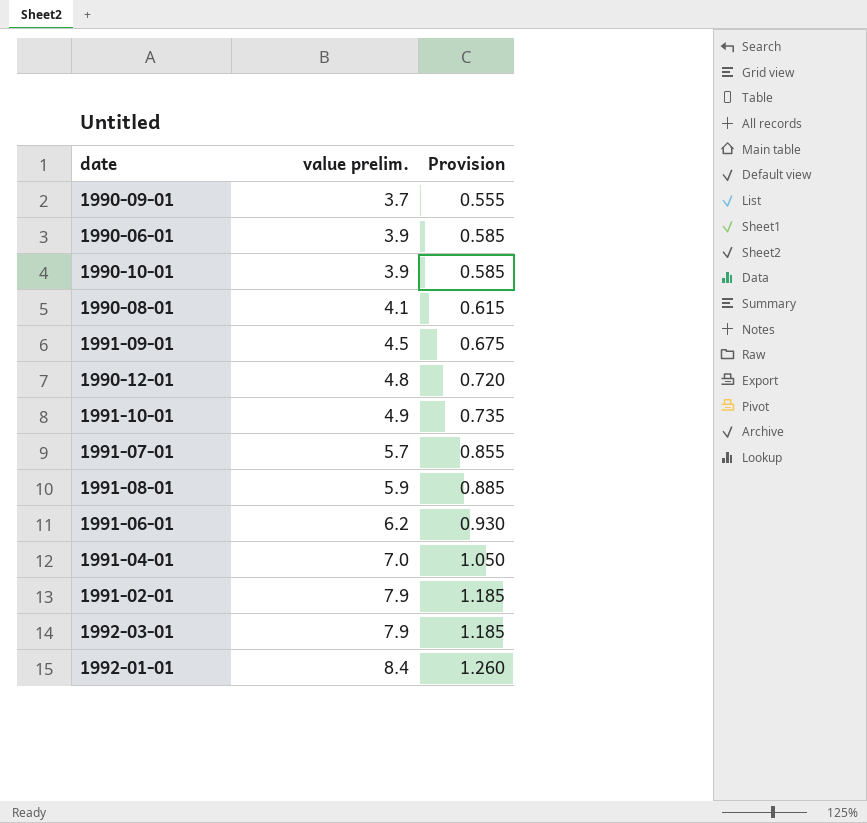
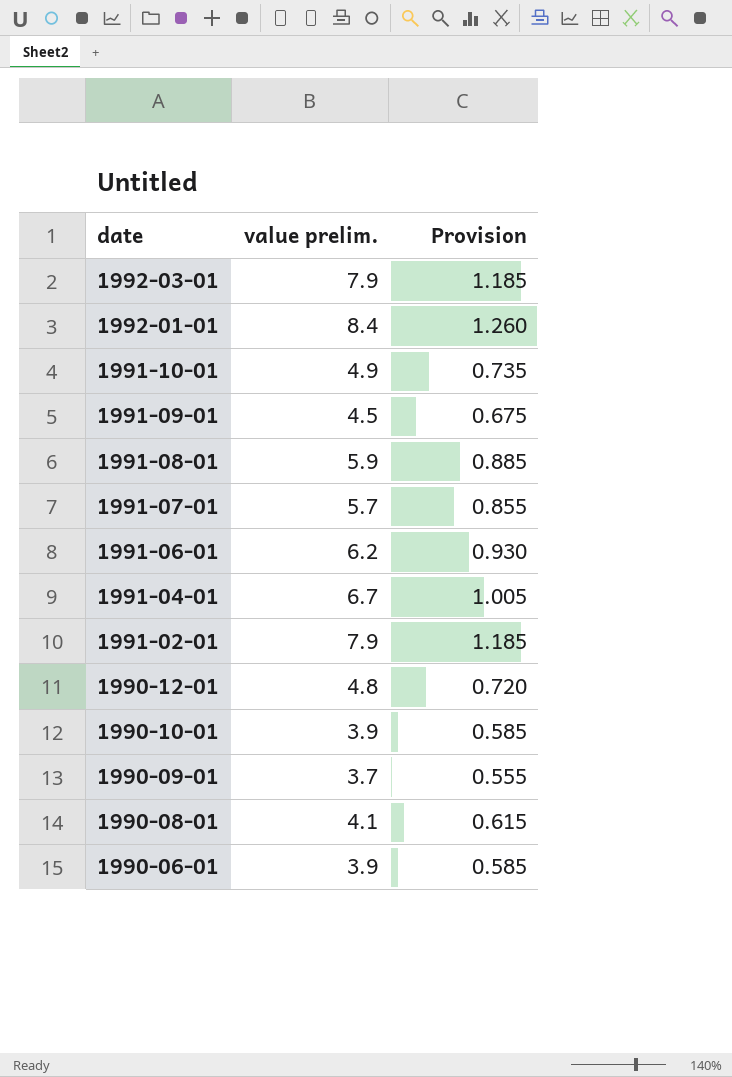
row order: value prelim. ascending -> date descending
1991-04-01 | value prelim.: 7.0 -> 6.7
1991-04-01 | Provision: 1.050 -> 1.005

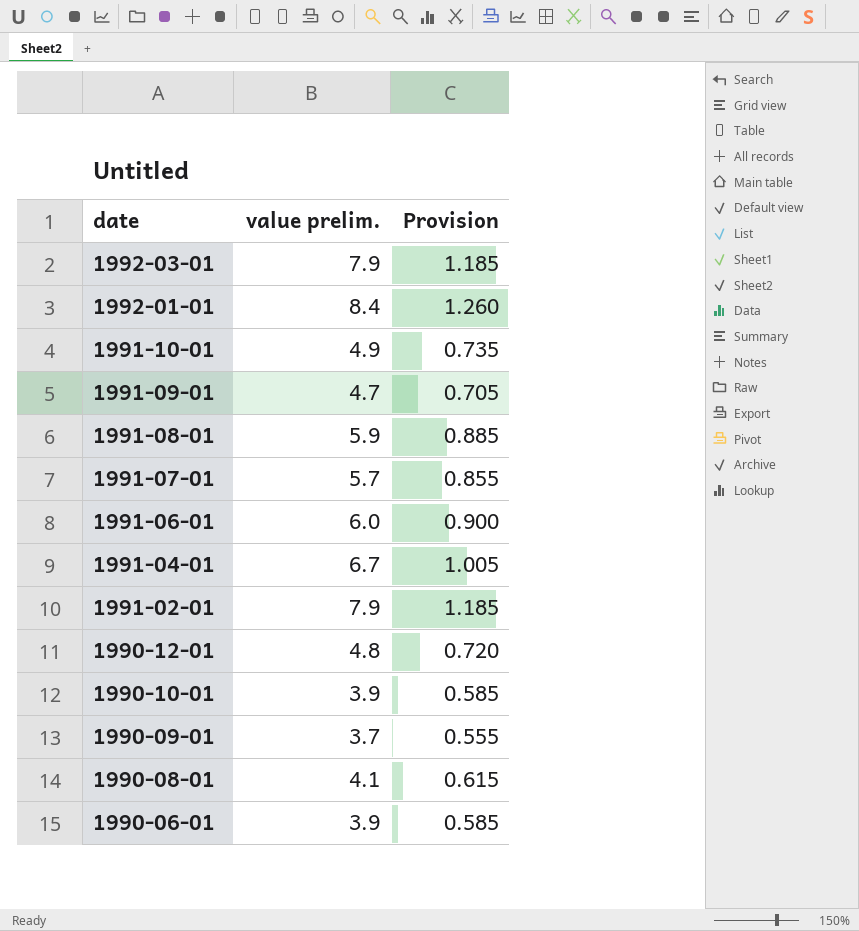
1991-09-01 | value prelim.: 4.5 -> 4.7
1991-09-01 | Provision: 0.675 -> 0.705
1991-06-01 | value prelim.: 6.2 -> 6.0
1991-06-01 | Provision: 0.930 -> 0.900

